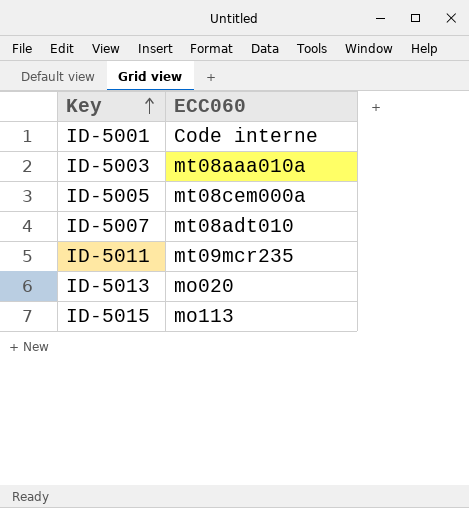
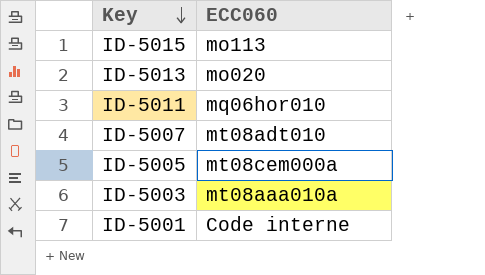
row order: Key ascending -> Key descending
ID-5011 | ECC060: mt09mcr235 -> mq06hor010

